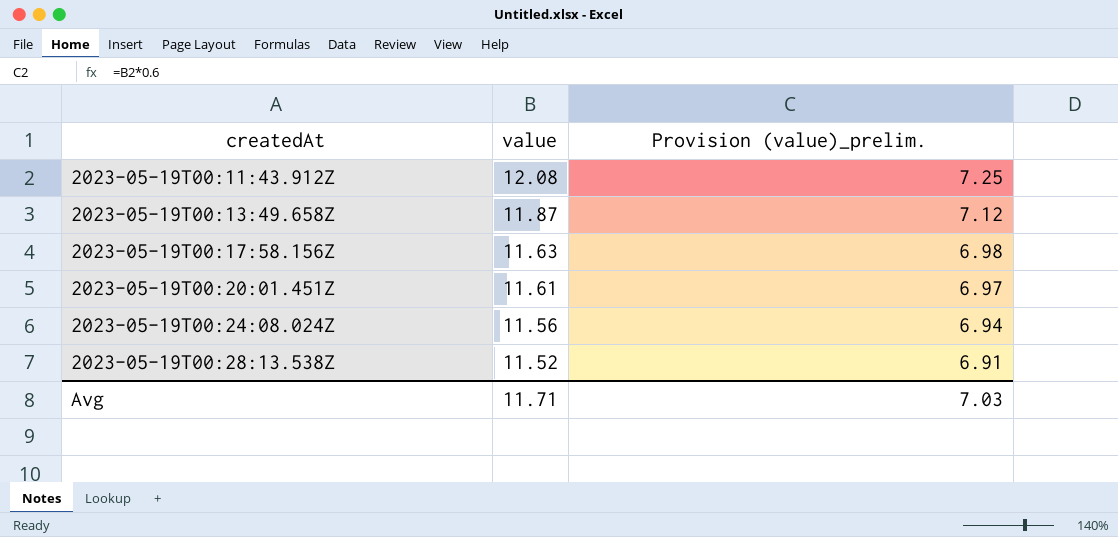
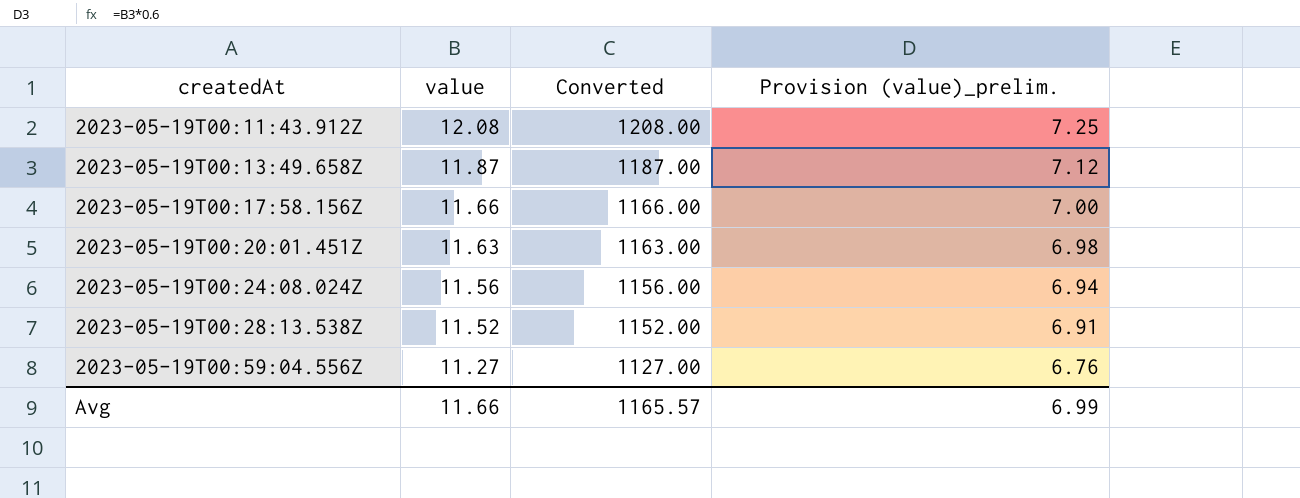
column Converted | formula: none -> [value] * 100
2023-05-19T00:17:58.156Z | value: 11.63 -> 11.66
2023-05-19T00:17:58.156Z | Provision (value)_prelim.: 6.98 -> 7.00
2023-05-19T00:20:01.451Z | value: 11.61 -> 11.63
2023-05-19T00:20:01.451Z | Provision (value)_prelim.: 6.97 -> 6.98
row 2023-05-19T00:59:04.556Z: none -> 11.27 | 1127.00 | 6.76
Avg | value: 11.71 -> 11.66
Avg | Provision (value)_prelim.: 7.03 -> 6.99

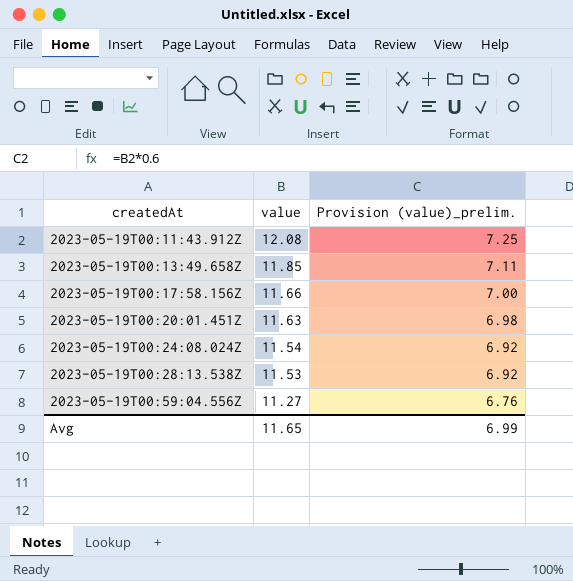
column Converted | formula: [value] * 100 -> none
2023-05-19T00:13:49.658Z | value: 11.87 -> 11.85
2023-05-19T00:13:49.658Z | Provision (value)_prelim.: 7.12 -> 7.11
2023-05-19T00:24:08.024Z | value: 11.56 -> 11.54
2023-05-19T00:24:08.024Z | Provision (value)_prelim.: 6.94 -> 6.92
2023-05-19T00:28:13.538Z | value: 11.52 -> 11.53
2023-05-19T00:28:13.538Z | Provision (value)_prelim.: 6.91 -> 6.92
Avg | value: 11.66 -> 11.65

